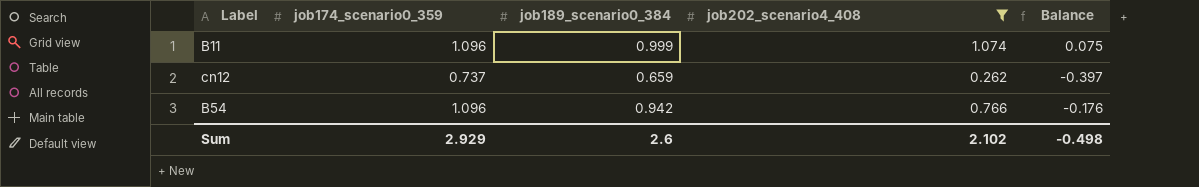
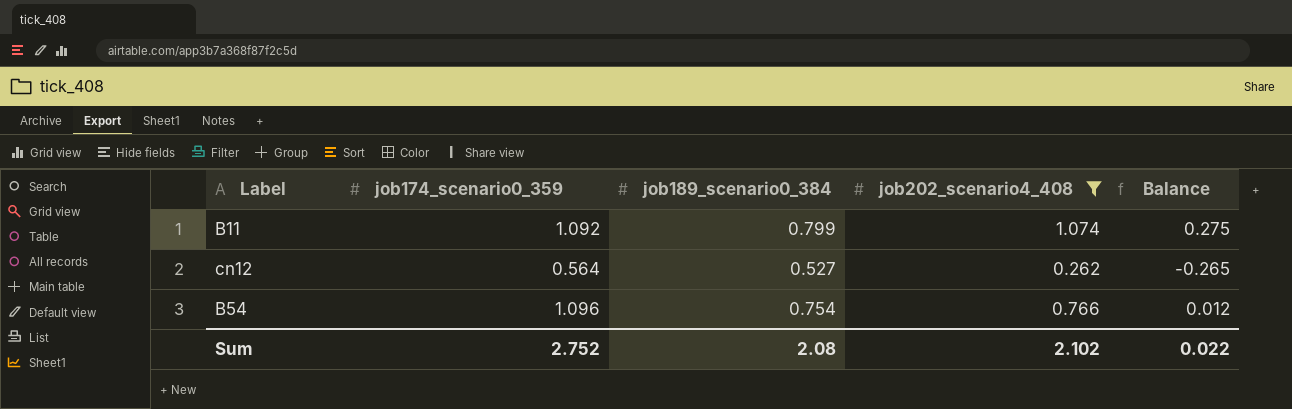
B11 | job174_scenario0_359: 1.096 -> 1.092
B11 | job189_scenario0_384: 0.999 -> 0.799
B11 | Balance: 0.075 -> 0.275
cn12 | job174_scenario0_359: 0.737 -> 0.564
cn12 | job189_scenario0_384: 0.659 -> 0.527
cn12 | Balance: -0.397 -> -0.265
B54 | job189_scenario0_384: 0.942 -> 0.754
B54 | Balance: -0.176 -> 0.012
Sum | job174_scenario0_359: 2.929 -> 2.752
Sum | job189_scenario0_384: 2.6 -> 2.08
Sum | Balance: -0.498 -> 0.022

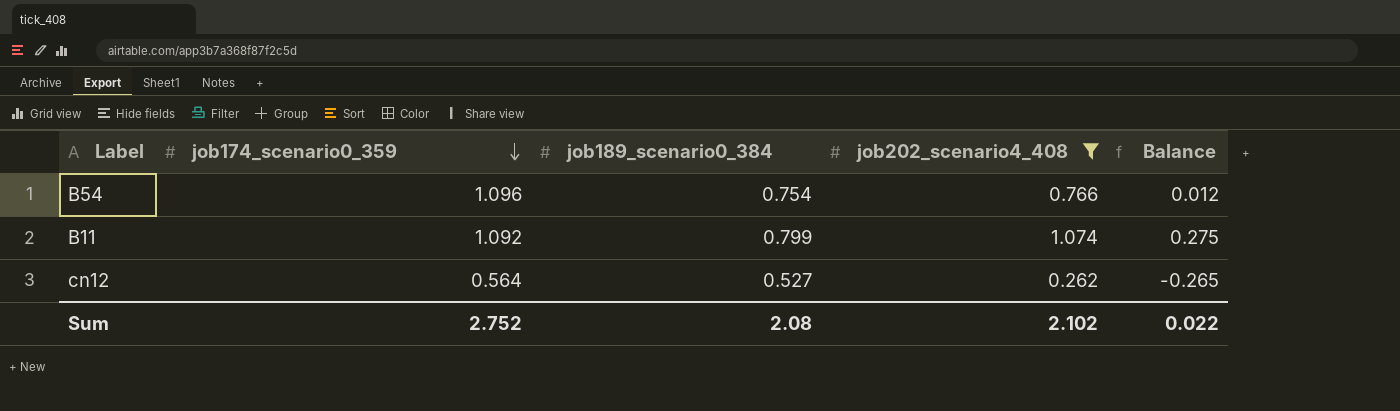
row order: none -> job174_scenario0_359 descending

